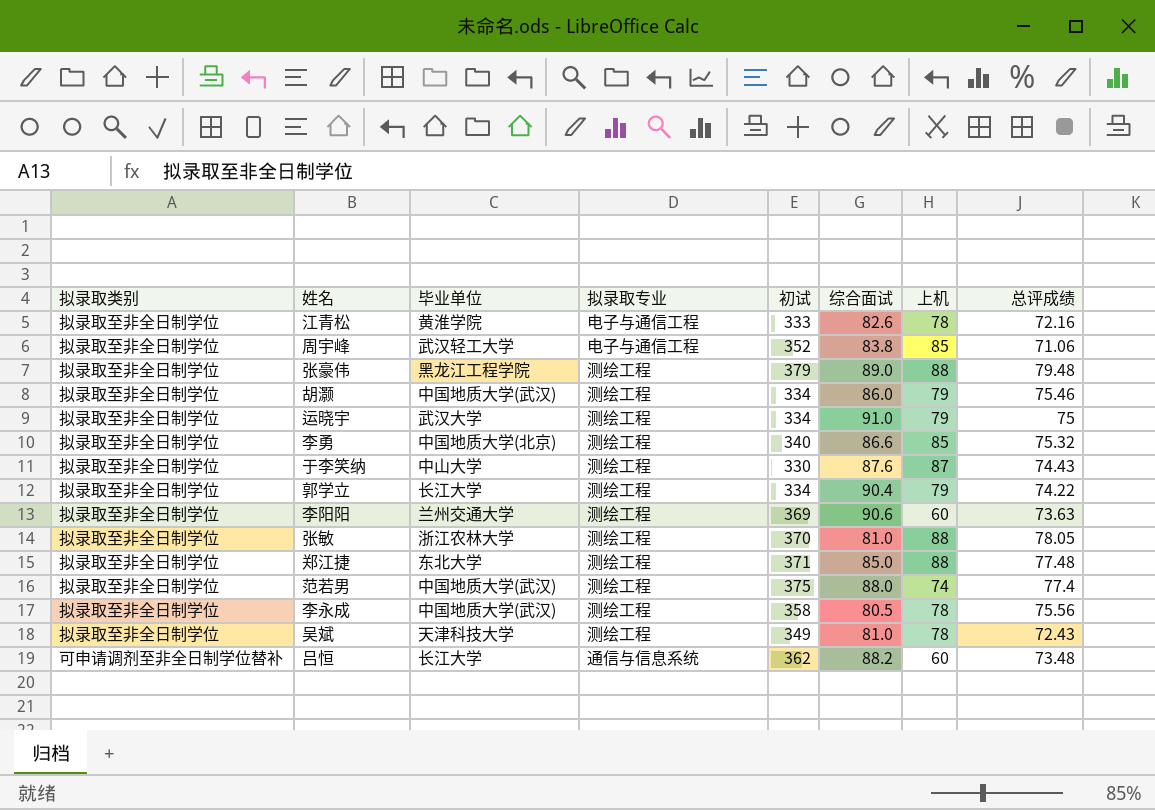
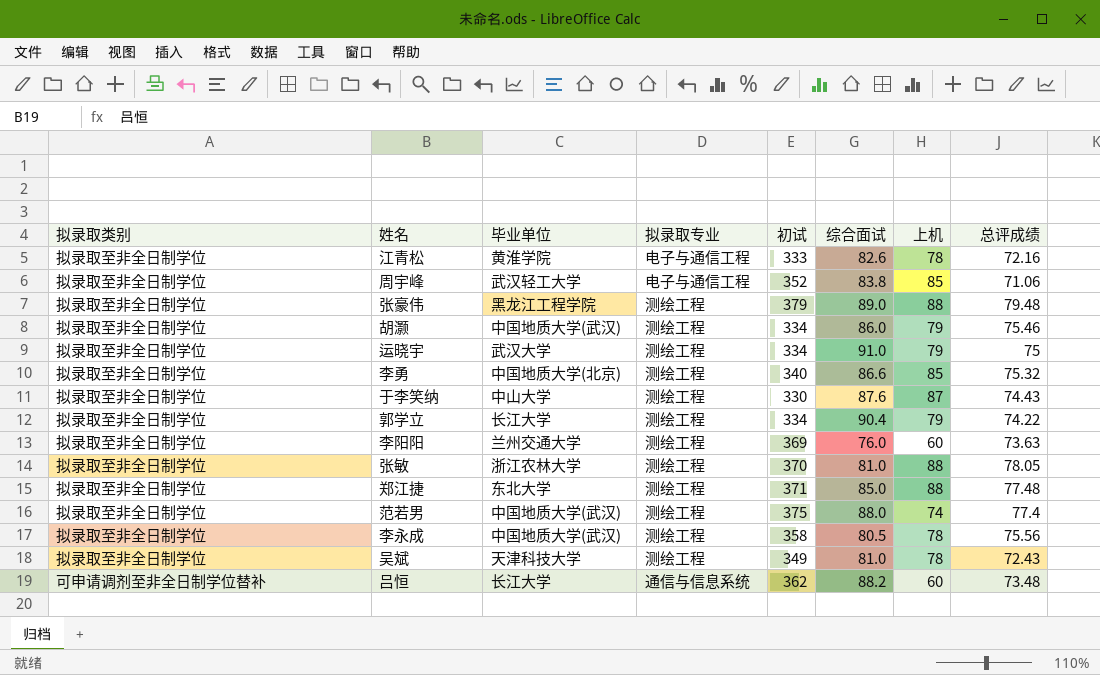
李阳阳 | 综合面试: 90.6 -> 76.0

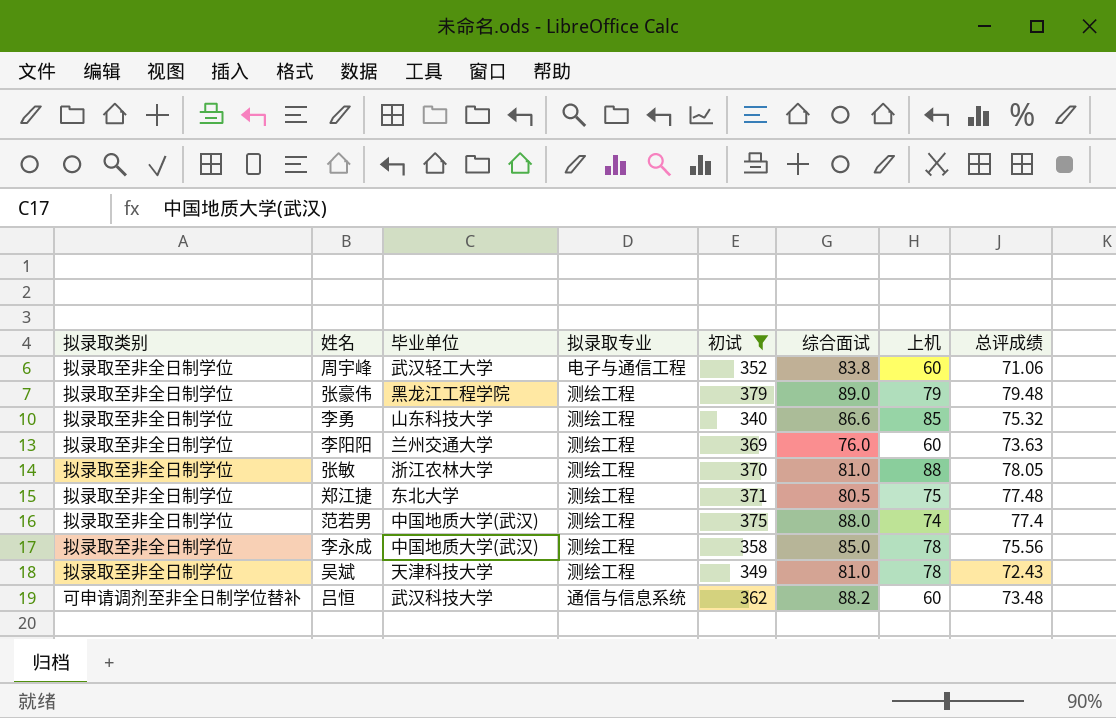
filter: none -> 初试 >= 340
周宇峰 | 上机: 85 -> 60
张豪伟 | 上机: 88 -> 79
李勇 | 毕业单位: 中国地质大学(北京) -> 山东科技大学
郑江捷 | 综合面试: 85.0 -> 80.5
郑江捷 | 上机: 88 -> 75
李永成 | 综合面试: 80.5 -> 85.0
吕恒 | 毕业单位: 长江大学 -> 武汉科技大学

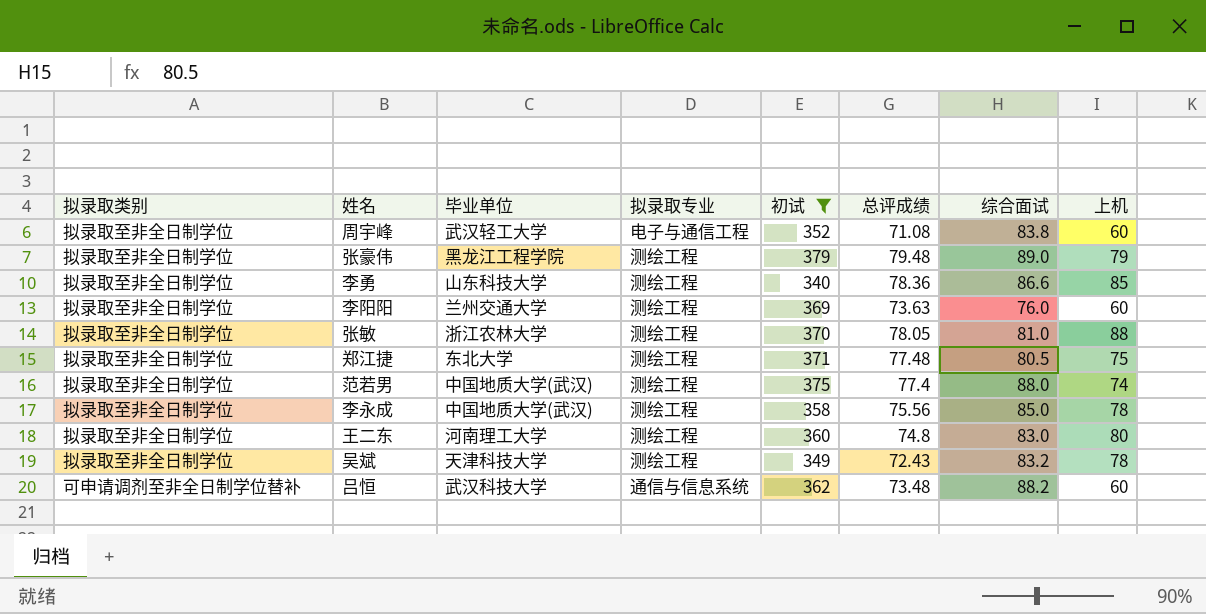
column 总评成绩 | position: 8 -> 6
周宇峰 | 总评成绩: 71.06 -> 71.08
李勇 | 总评成绩: 75.32 -> 78.36
row 王二东: none -> 拟录取至非全日制学位 | 河南理工大学 | 测绘工程 | 360 | 74.8 | 83.0 | 80
吴斌 | 综合面试: 81.0 -> 83.2

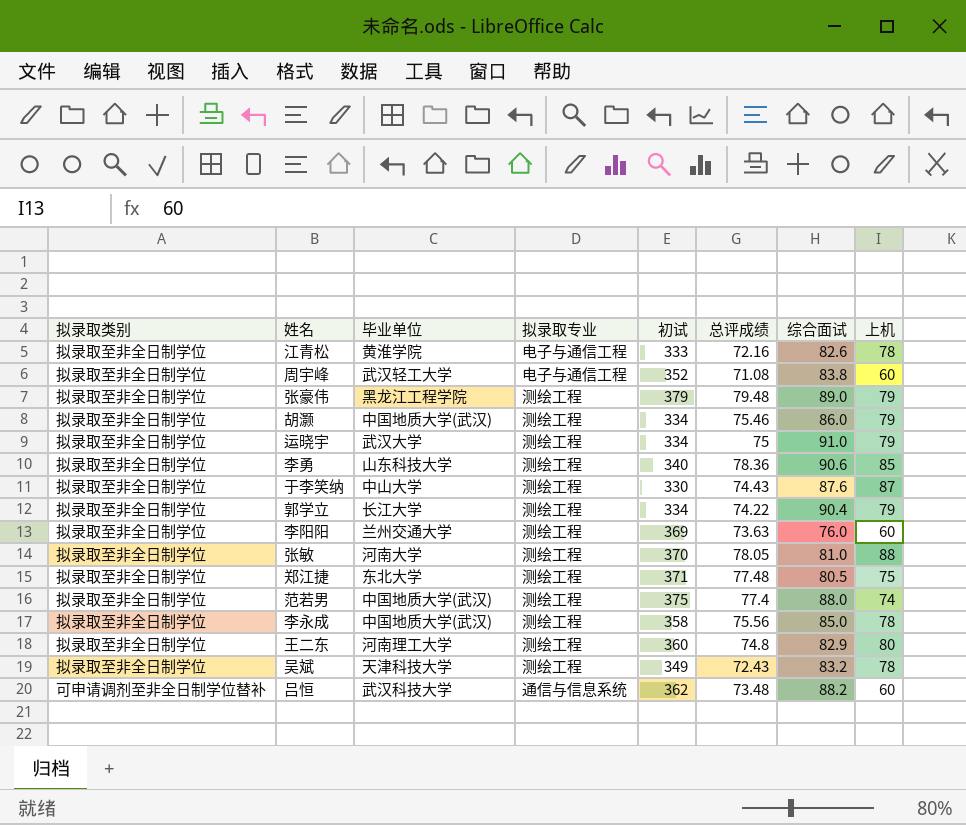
filter: 初试 >= 340 -> none
李勇 | 综合面试: 86.6 -> 90.6
张敏 | 毕业单位: 浙江农林大学 -> 河南大学
王二东 | 综合面试: 83.0 -> 82.9

